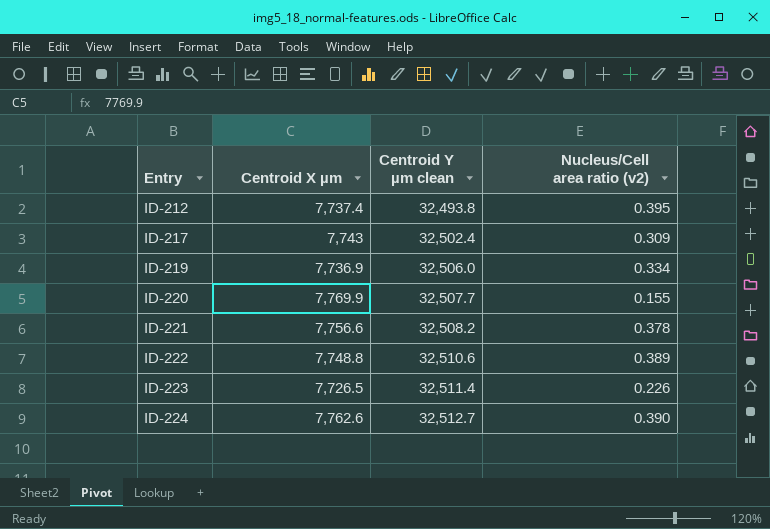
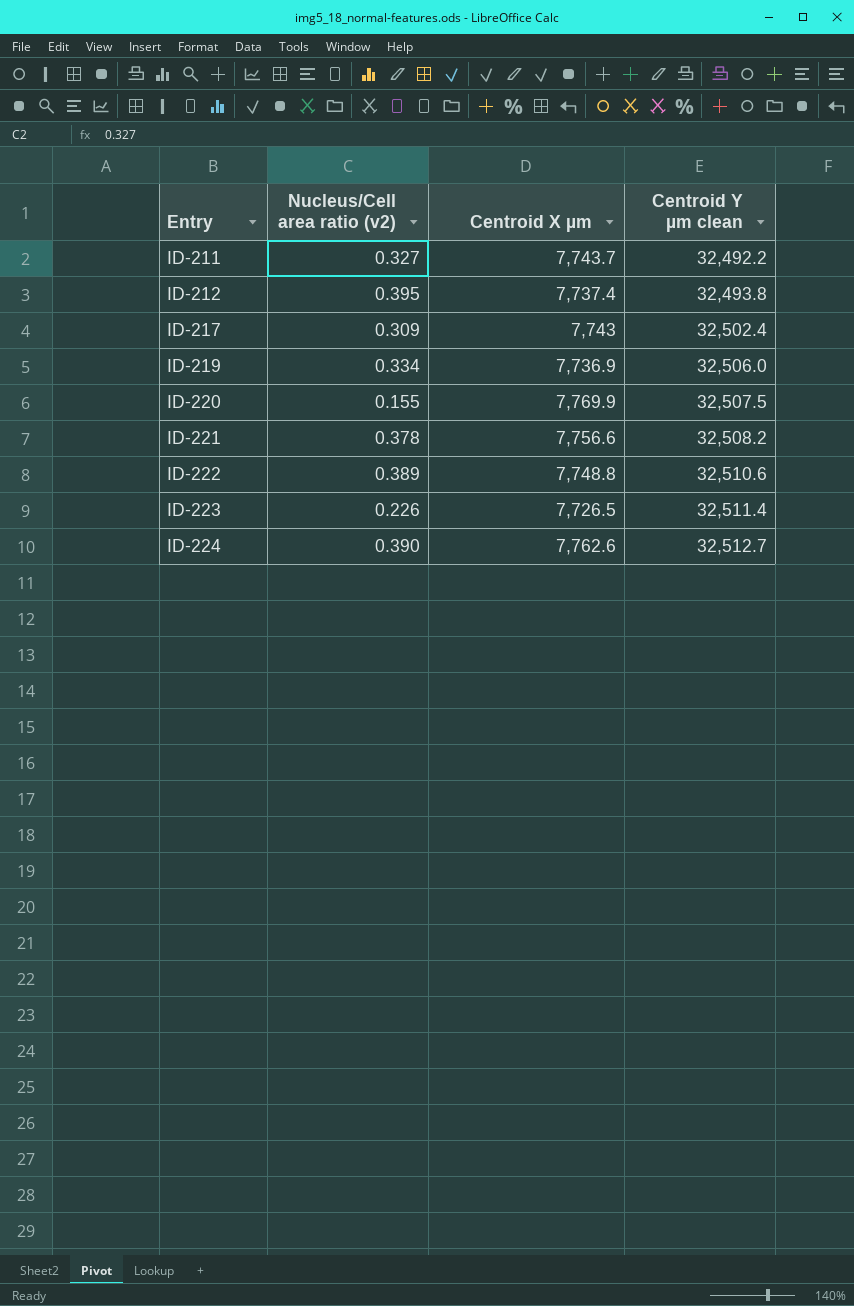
column Nucleus/Cell area ratio (v2) | position: 4 -> 2
row ID-211: none -> 0.327 | 7,743.7 | 32,492.2
ID-220 | Centroid Y µm clean: 32,507.7 -> 32,507.5

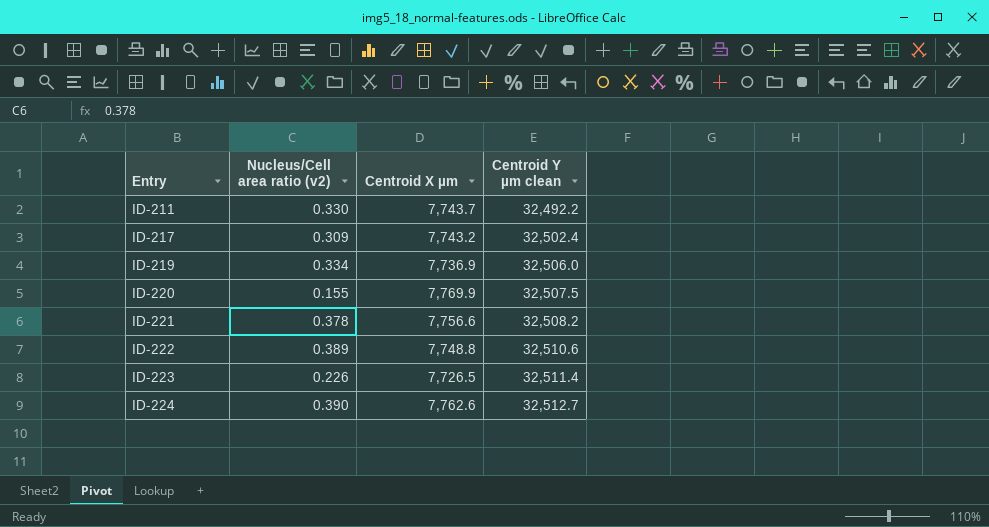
row ID-212: 0.395 | 7,737.4 | 32,493.8 -> none
ID-211 | Nucleus/Cell area ratio (v2): 0.327 -> 0.330
ID-217 | Centroid X µm: 7,743 -> 7,743.2

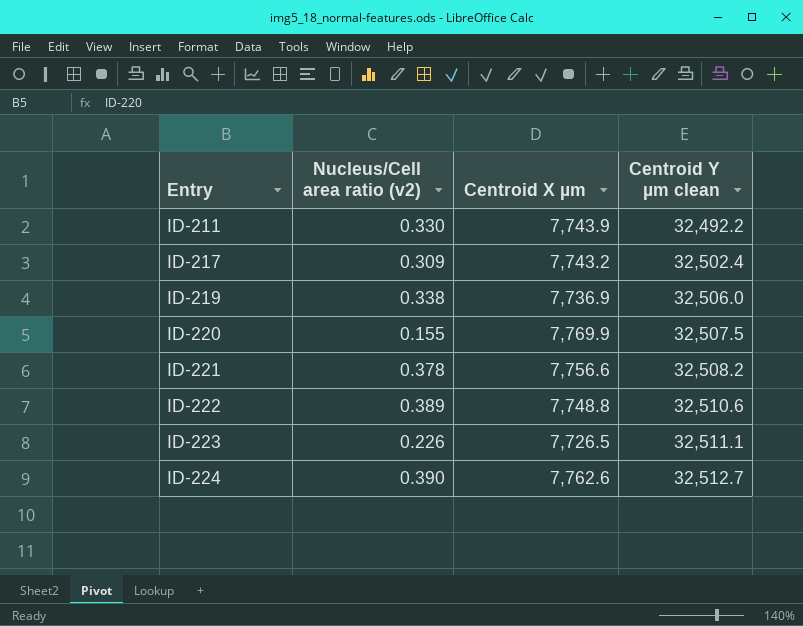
ID-211 | Centroid X µm: 7,743.7 -> 7,743.9
ID-219 | Nucleus/Cell area ratio (v2): 0.334 -> 0.338
ID-223 | Centroid Y µm clean: 32,511.4 -> 32,511.1

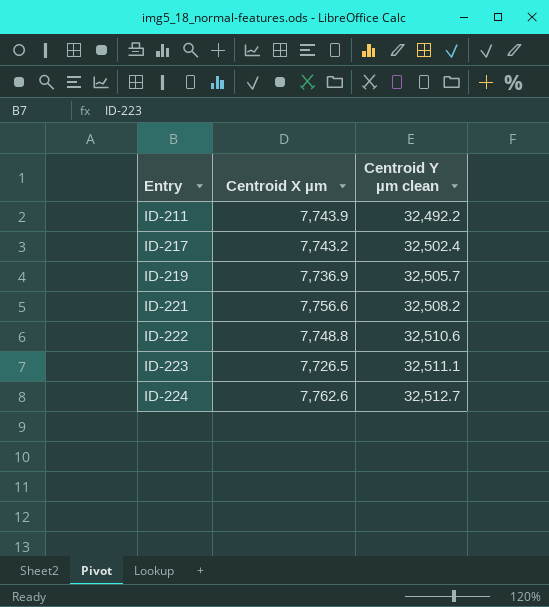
column Nucleus/Cell area ratio (v2) | position: 2 -> none
row ID-220: 0.155 | 7,769.9 | 32,507.5 -> none
ID-219 | Centroid Y µm clean: 32,506.0 -> 32,505.7

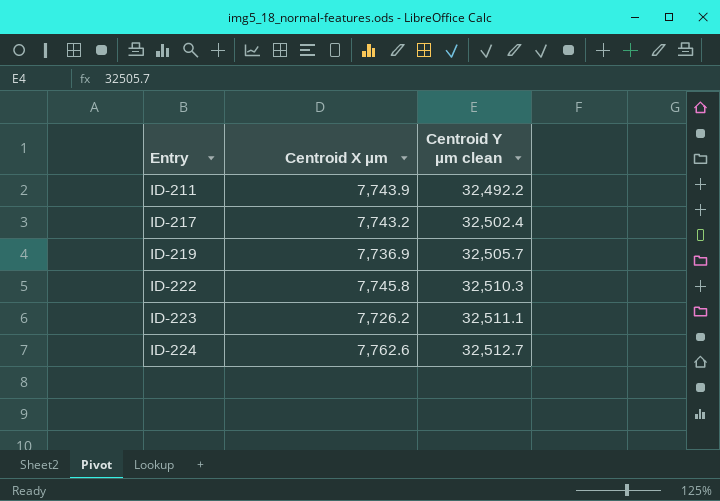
row ID-221: 7,756.6 | 32,508.2 -> none
ID-222 | Centroid X µm: 7,748.8 -> 7,745.8
ID-222 | Centroid Y µm clean: 32,510.6 -> 32,510.3
ID-223 | Centroid X µm: 7,726.5 -> 7,726.2

